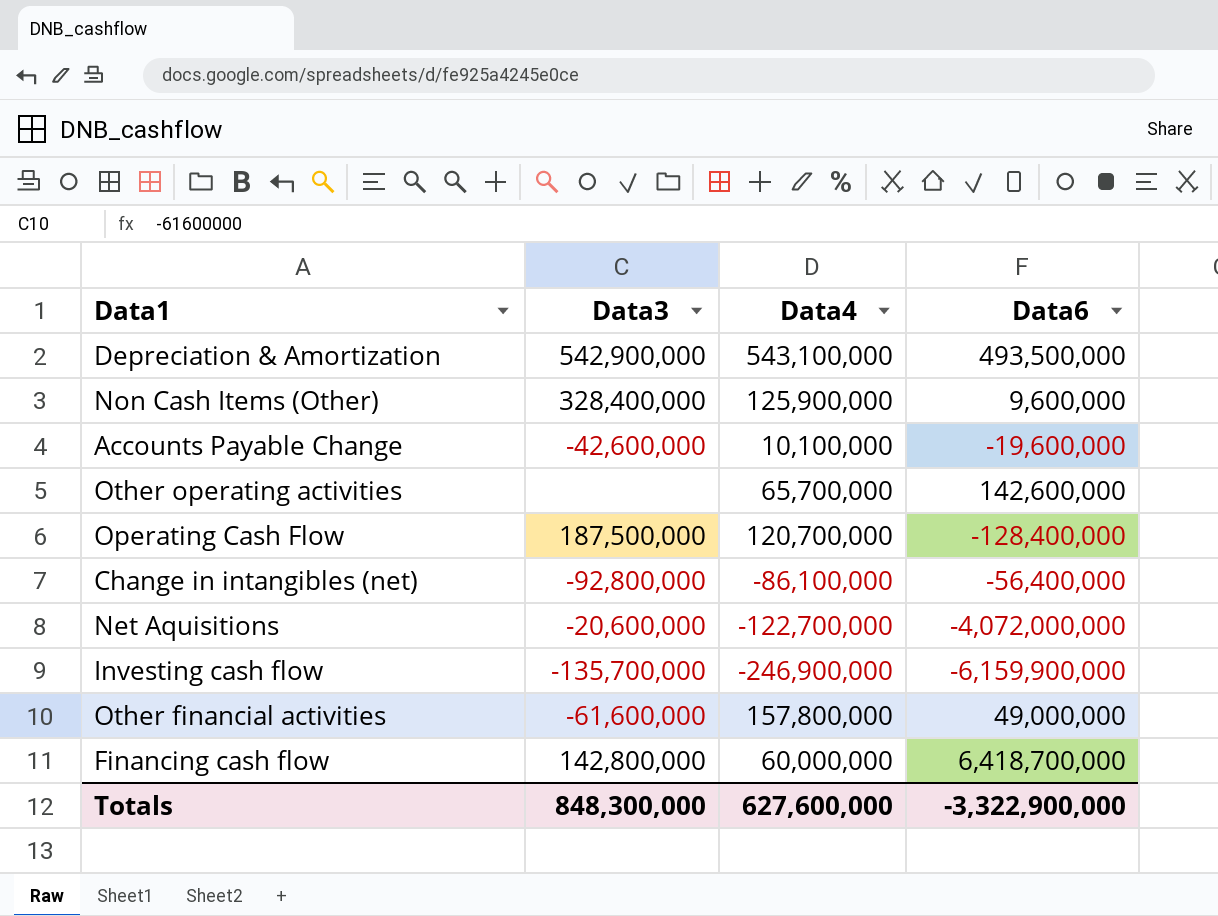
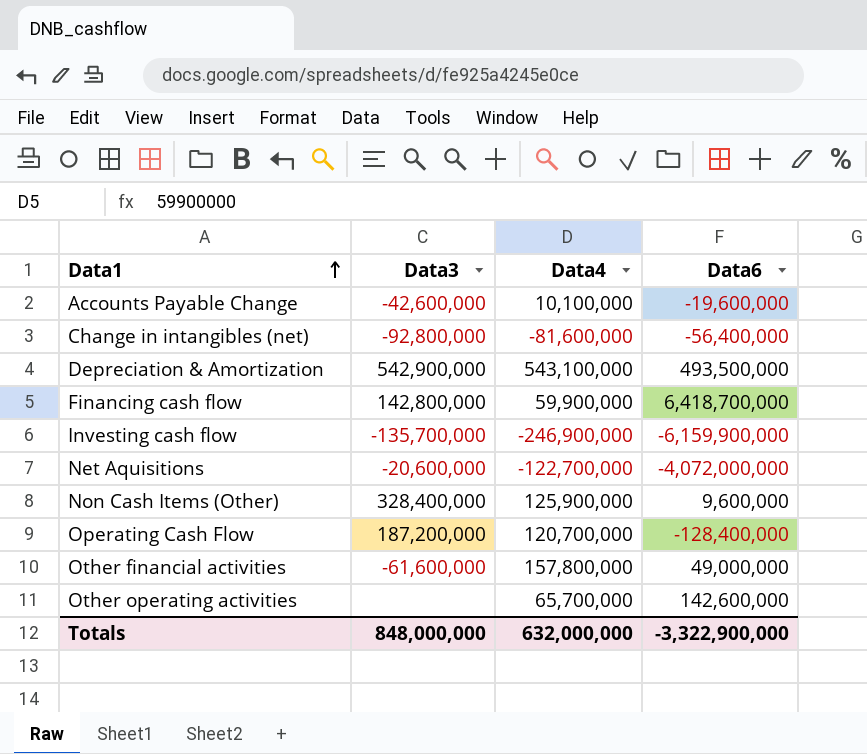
row order: none -> Data1 ascending
Change in intangibles (net) | Data4: -86,100,000 -> -81,600,000
Financing cash flow | Data4: 60,000,000 -> 59,900,000
Operating Cash Flow | Data3: 187,500,000 -> 187,200,000
Totals | Data3: 848,300,000 -> 848,000,000
Totals | Data4: 627,600,000 -> 632,000,000

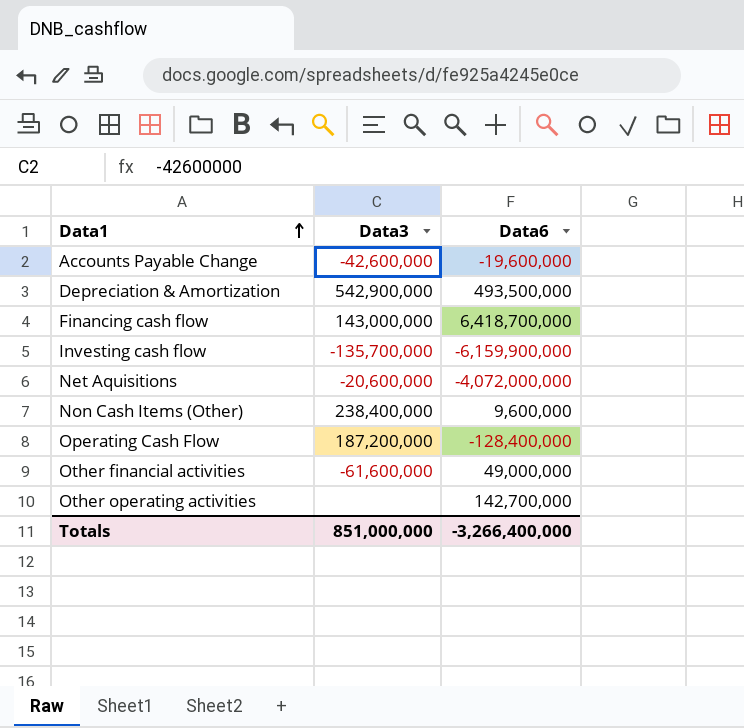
column Data4 | position: 3 -> none
row Change in intangibles (net): -92,800,000 | -81,600,000 | -56,400,000 -> none
Financing cash flow | Data3: 142,800,000 -> 143,000,000
Non Cash Items (Other) | Data3: 328,400,000 -> 238,400,000
Other operating activities | Data6: 142,600,000 -> 142,700,000
Totals | Data3: 848,000,000 -> 851,000,000
Totals | Data6: -3,322,900,000 -> -3,266,400,000

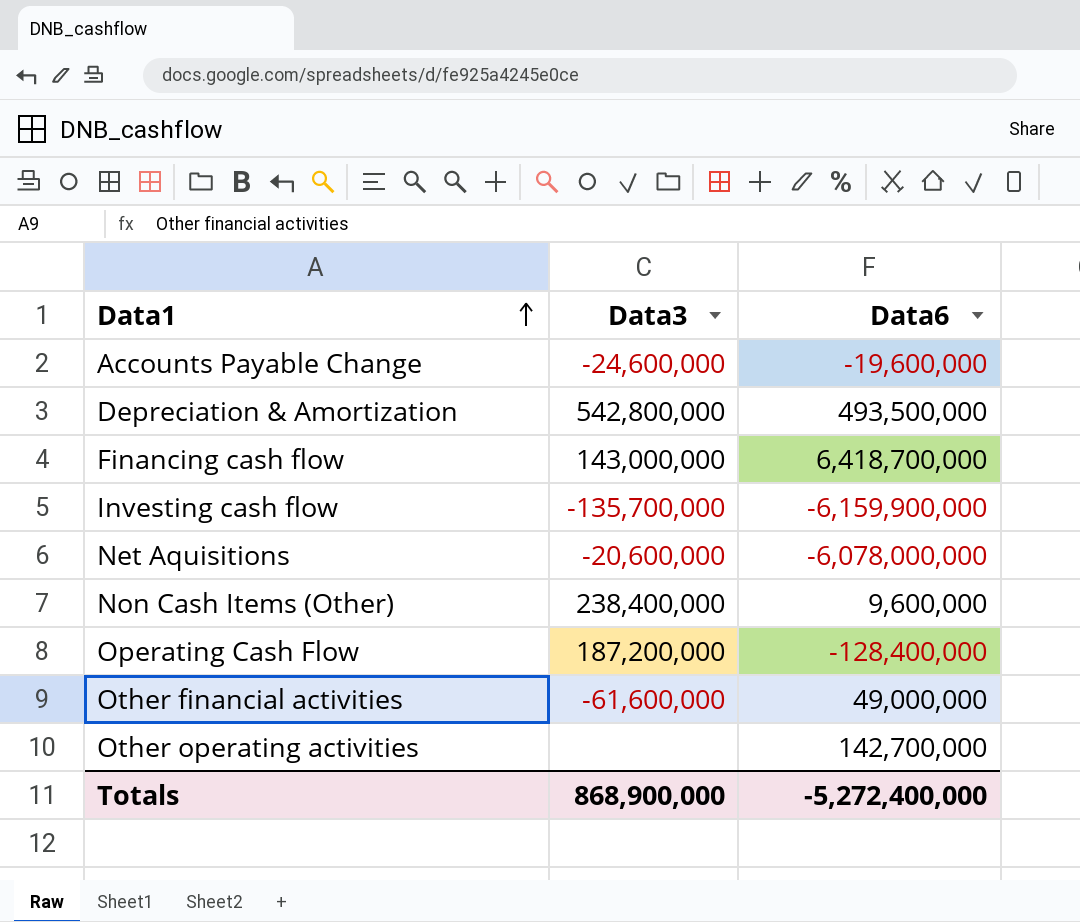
Accounts Payable Change | Data3: -42,600,000 -> -24,600,000
Depreciation & Amortization | Data3: 542,900,000 -> 542,800,000
Net Aquisitions | Data6: -4,072,000,000 -> -6,078,000,000
Totals | Data3: 851,000,000 -> 868,900,000
Totals | Data6: -3,266,400,000 -> -5,272,400,000

